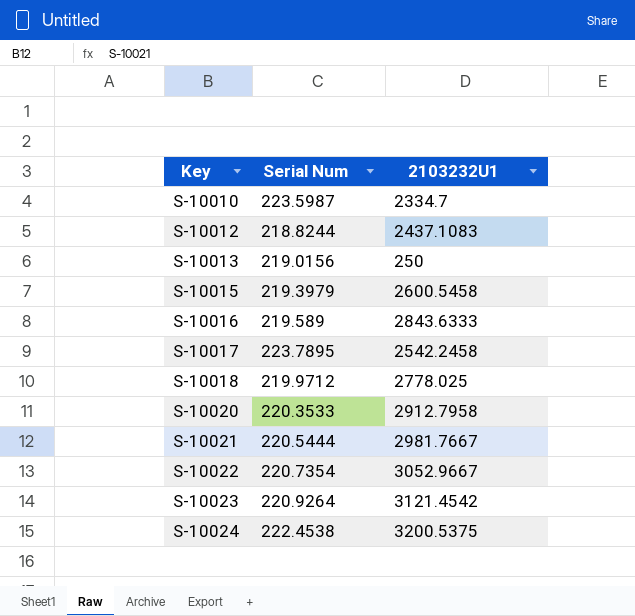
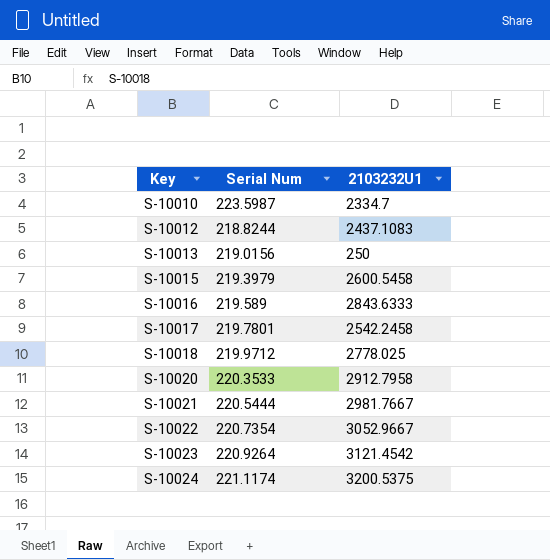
S-10017 | Serial Num: 223.7895 -> 219.7801
S-10024 | Serial Num: 222.4538 -> 221.1174

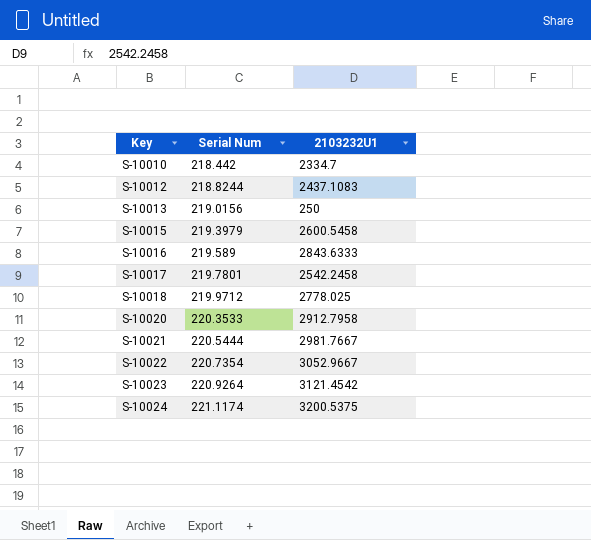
S-10010 | Serial Num: 223.5987 -> 218.442

